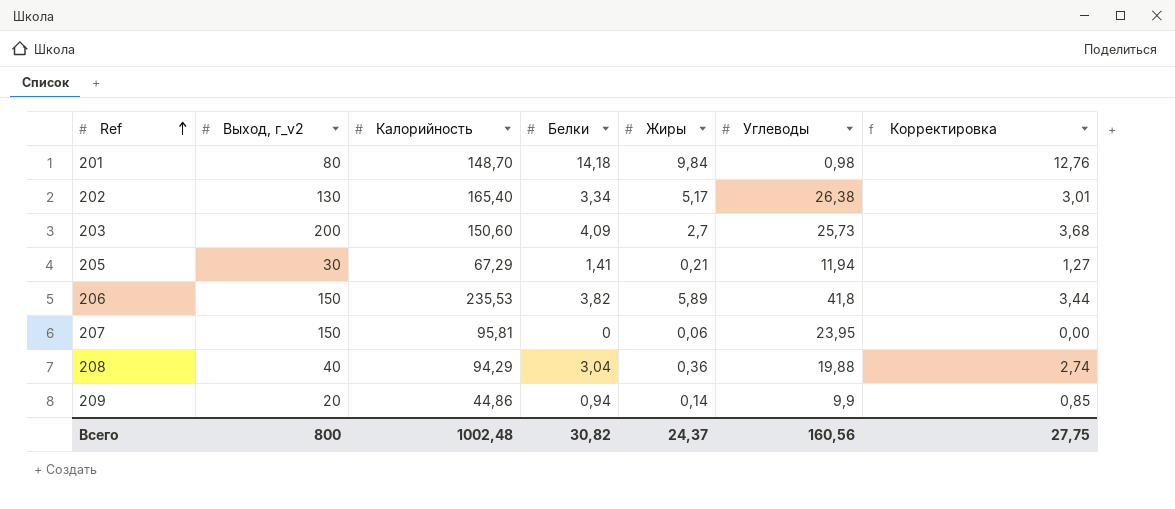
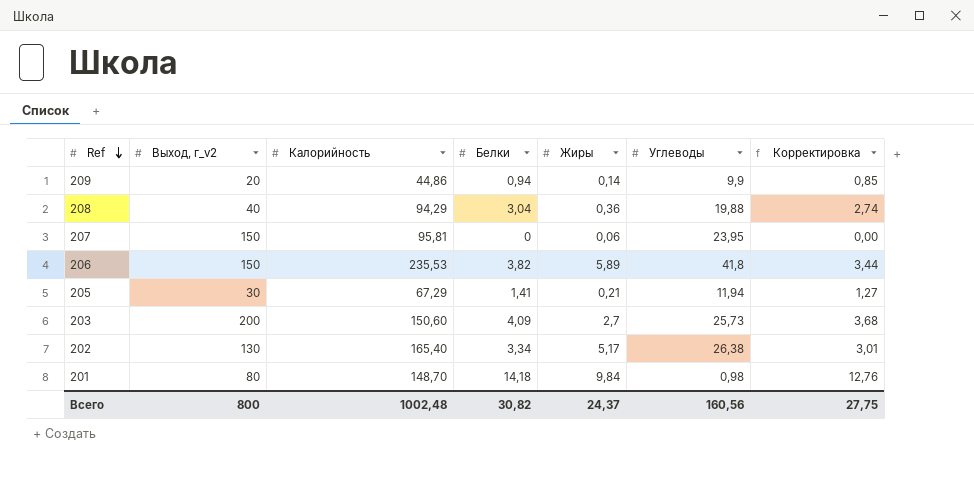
row order: Ref ascending -> Ref descending

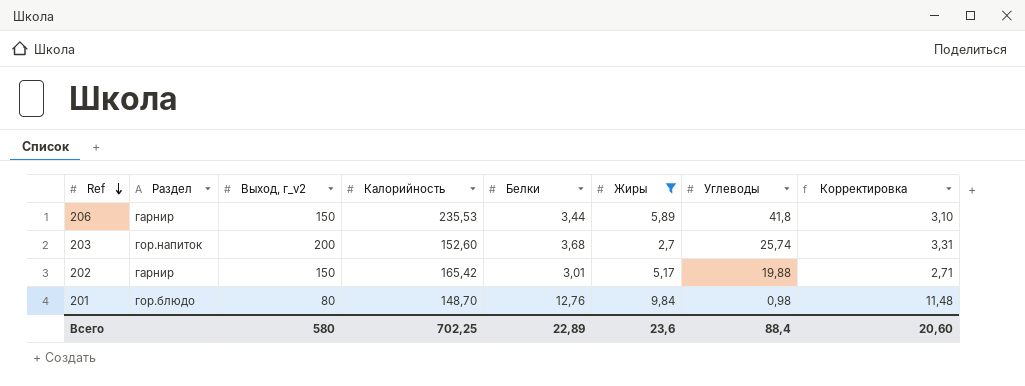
filter: none -> Жиры >= 2,7
column Раздел | position: none -> 2
206 | Белки: 3,82 -> 3,44
206 | Корректировка: 3,44 -> 3,10
203 | Калорийность: 150,60 -> 152,60
203 | Белки: 4,09 -> 3,68
203 | Углеводы: 25,73 -> 25,74
203 | Корректировка: 3,68 -> 3,31
202 | Выход, г_v2: 130 -> 150
202 | Калорийность: 165,40 -> 165,42
202 | Белки: 3,34 -> 3,01
202 | Углеводы: 26,38 -> 19,88
202 | Корректировка: 3,01 -> 2,71
201 | Белки: 14,18 -> 12,76
201 | Корректировка: 12,76 -> 11,48
Всего | Выход, г_v2: 800 -> 580
Всего | Калорийность: 1002,48 -> 702,25
Всего | Белки: 30,82 -> 22,89
Всего | Жиры: 24,37 -> 23,6
Всего | Углеводы: 160,56 -> 88,4
Всего | Корректировка: 27,75 -> 20,60

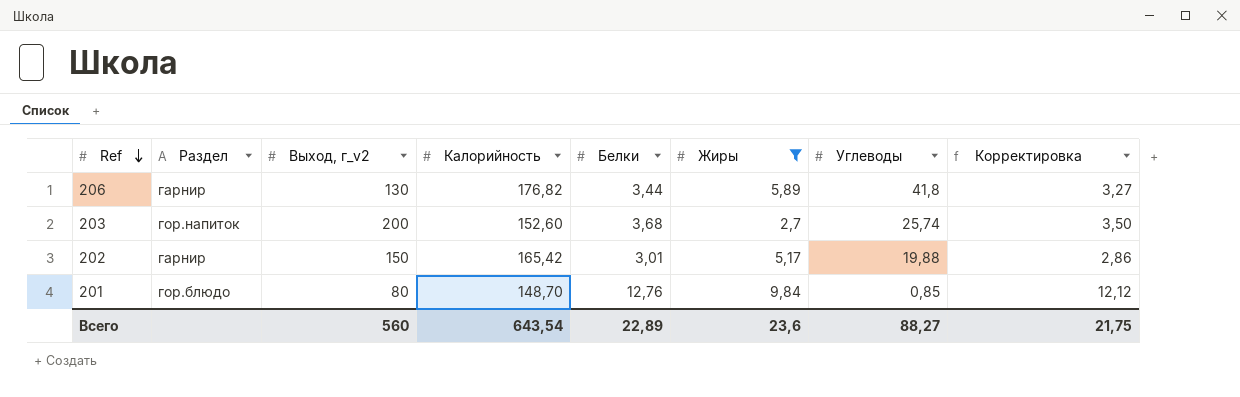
column Корректировка | formula: [Белки] * 0,9 -> [Белки] * 0,95
206 | Выход, г_v2: 150 -> 130
206 | Калорийность: 235,53 -> 176,82
201 | Углеводы: 0,98 -> 0,85
Всего | Выход, г_v2: 580 -> 560
Всего | Калорийность: 702,25 -> 643,54
Всего | Углеводы: 88,4 -> 88,27
Всего | Корректировка: 20,60 -> 21,75

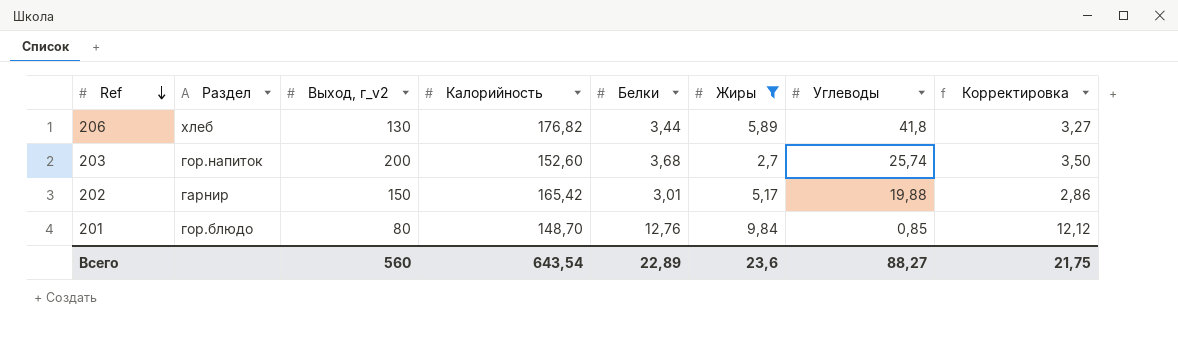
206 | Раздел: гарнир -> хлеб

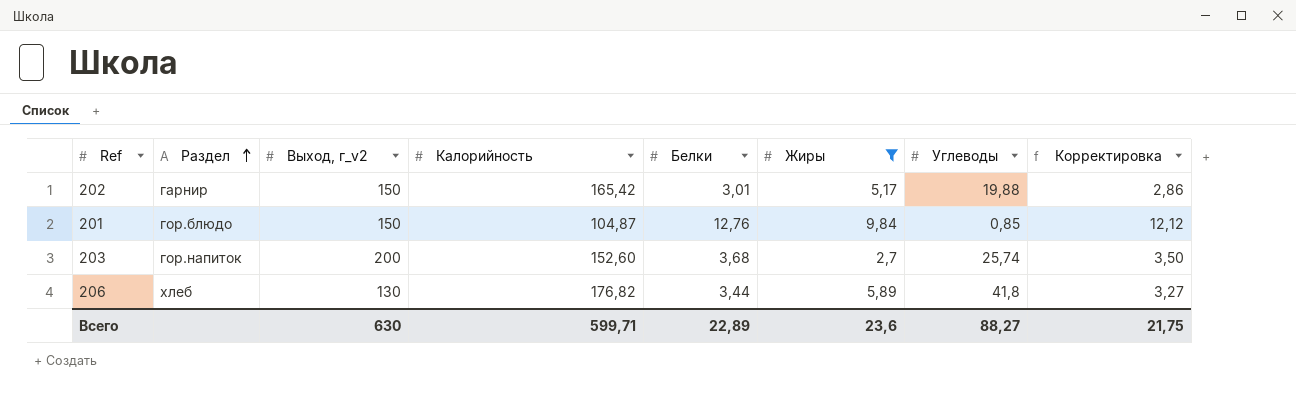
row order: Ref descending -> Раздел ascending
201 | Выход, г_v2: 80 -> 150
201 | Калорийность: 148,70 -> 104,87
Всего | Выход, г_v2: 560 -> 630
Всего | Калорийность: 643,54 -> 599,71

